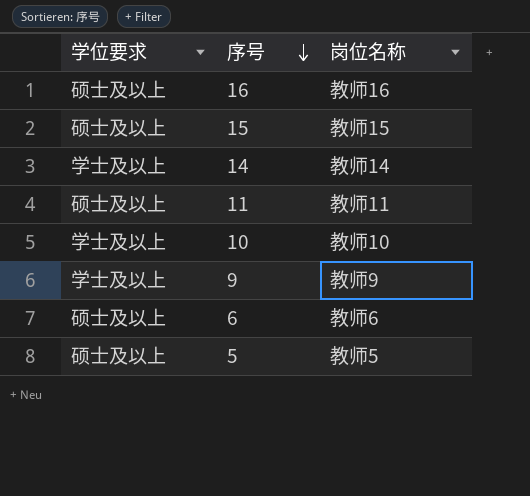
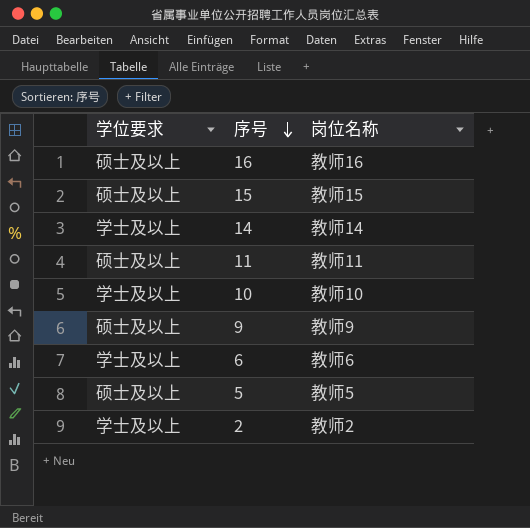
9 | 学位要求: 学士及以上 -> 硕士及以上
6 | 学位要求: 硕士及以上 -> 学士及以上
row 2: none -> 学士及以上 | 教师2

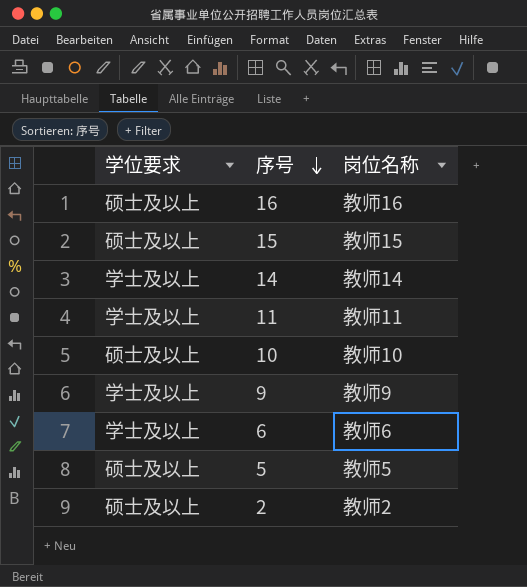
11 | 学位要求: 硕士及以上 -> 学士及以上
10 | 学位要求: 学士及以上 -> 硕士及以上
9 | 学位要求: 硕士及以上 -> 学士及以上
2 | 学位要求: 学士及以上 -> 硕士及以上

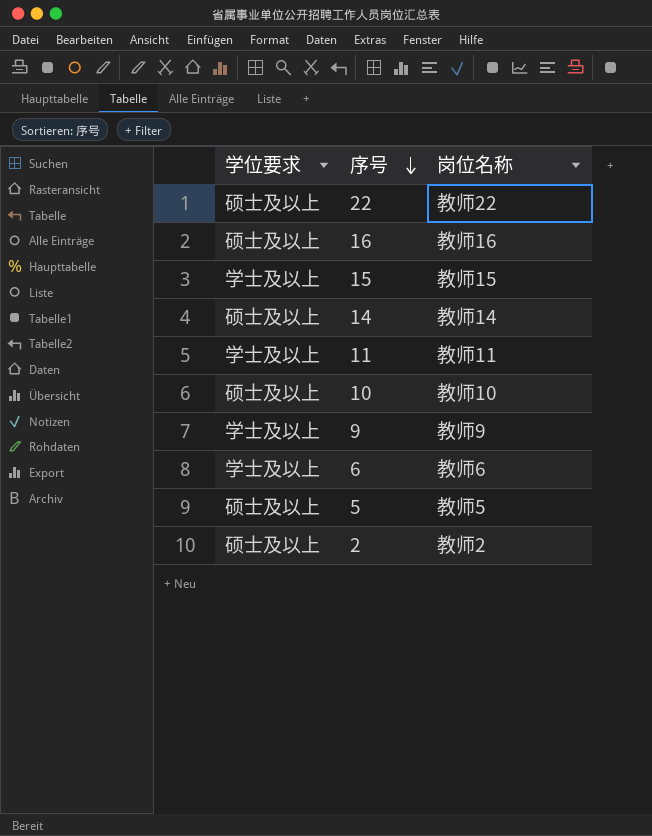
row 22: none -> 硕士及以上 | 教师22
15 | 学位要求: 硕士及以上 -> 学士及以上
14 | 学位要求: 学士及以上 -> 硕士及以上

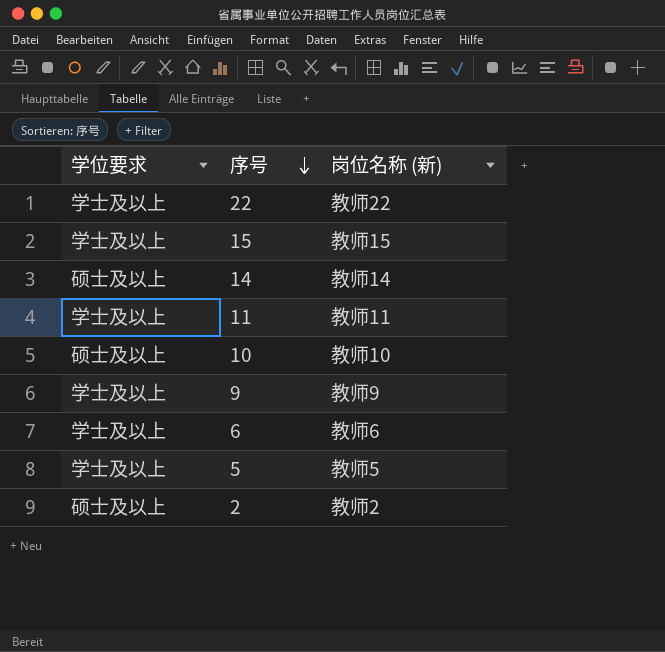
column name: 岗位名称 -> 岗位名称 (新)
row 16: 硕士及以上 | 教师16 -> none
22 | 学位要求: 硕士及以上 -> 学士及以上
5 | 学位要求: 硕士及以上 -> 学士及以上

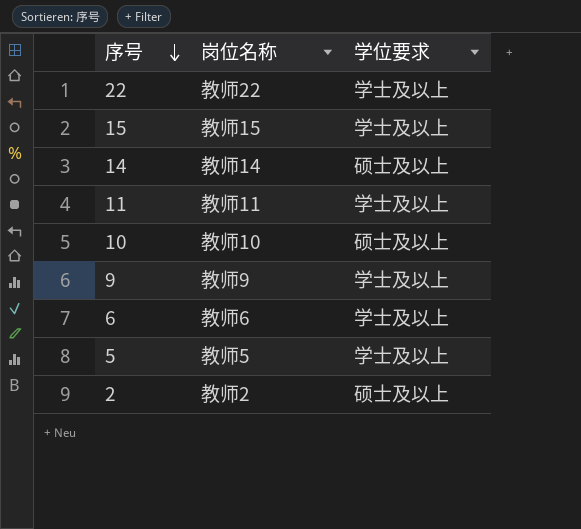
column name: 岗位名称 (新) -> 岗位名称
column 学位要求 | position: 1 -> 3

